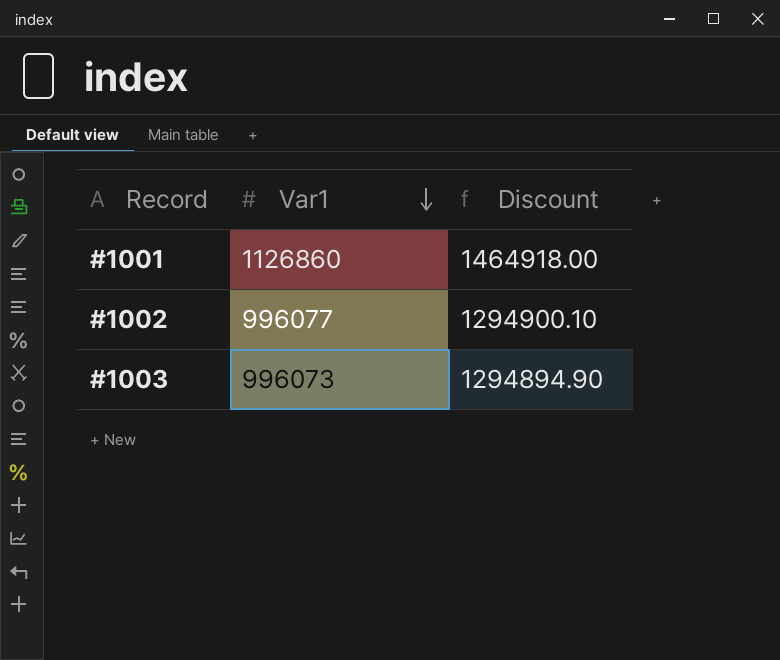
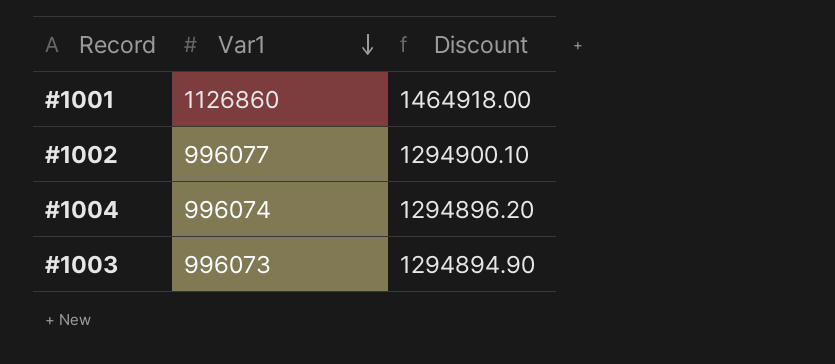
row #1004: none -> 996074 | 1294896.20

